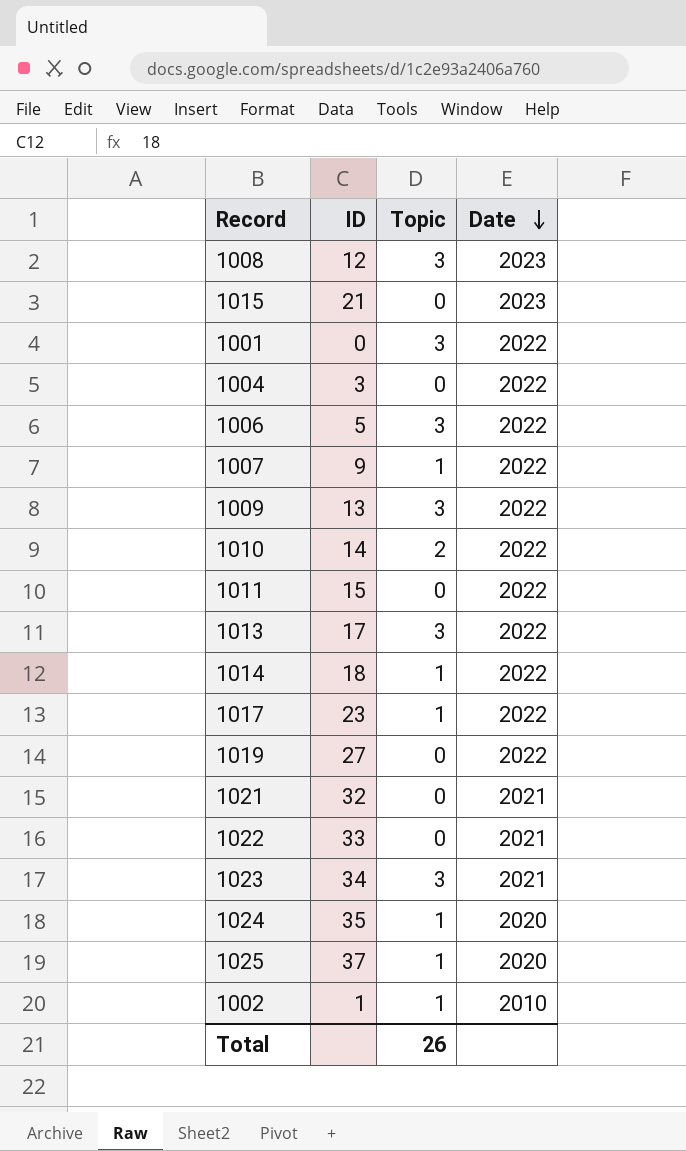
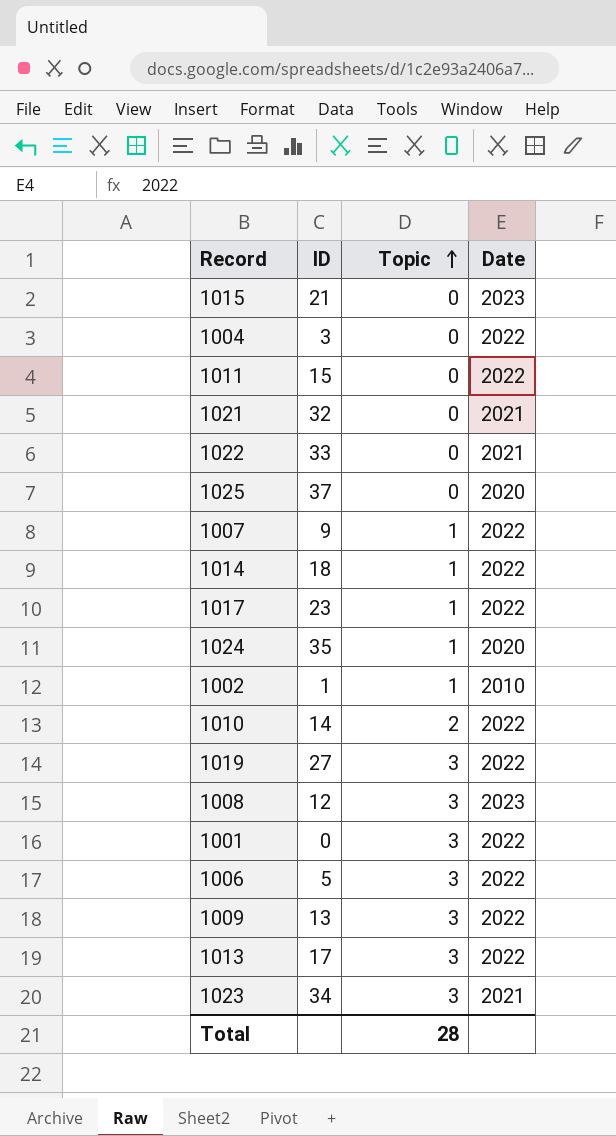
row order: Date descending -> Topic ascending
1025 | Topic: 1 -> 0
1019 | Topic: 0 -> 3
Total | Topic: 26 -> 28

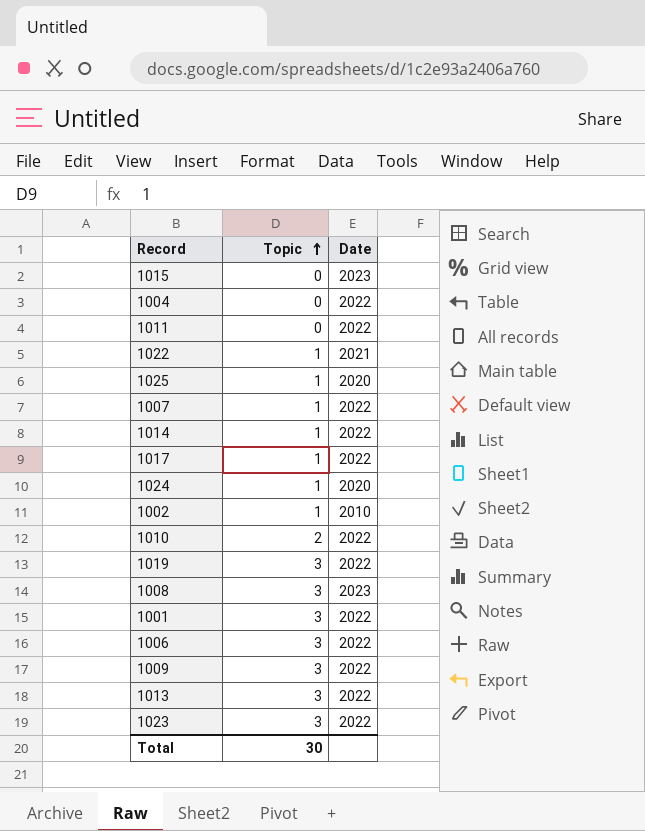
column ID | position: 2 -> none
row 1021: 32 | 0 | 2021 -> none
1022 | Topic: 0 -> 1
1025 | Topic: 0 -> 1
1023 | Date: 2021 -> 2022
Total | Topic: 28 -> 30

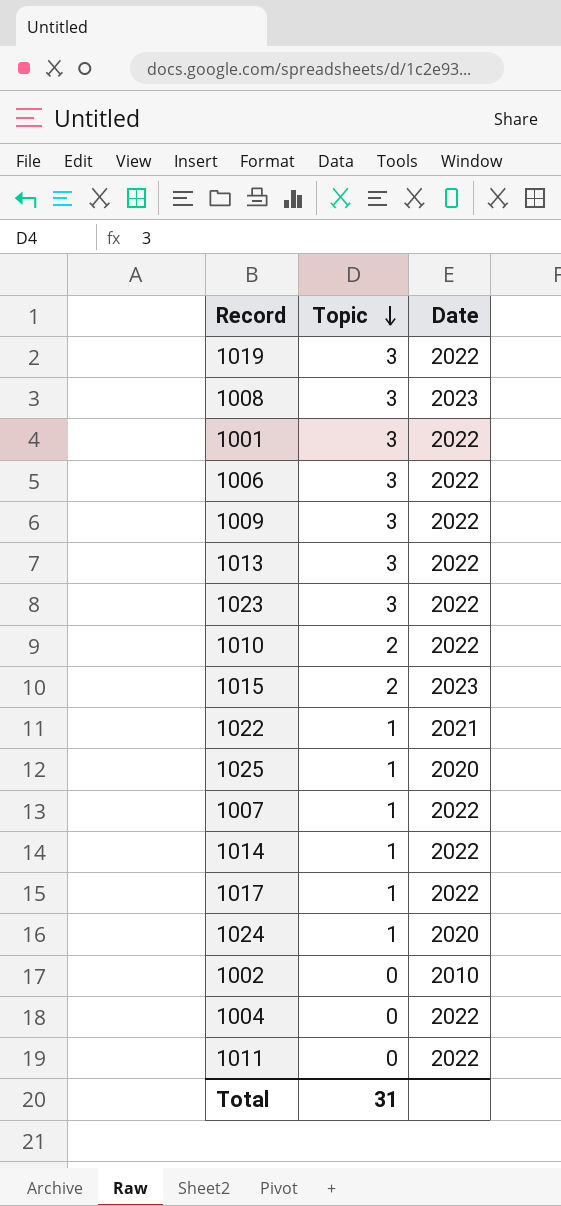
row order: Topic ascending -> Topic descending
1015 | Topic: 0 -> 2
1002 | Topic: 1 -> 0
Total | Topic: 30 -> 31

